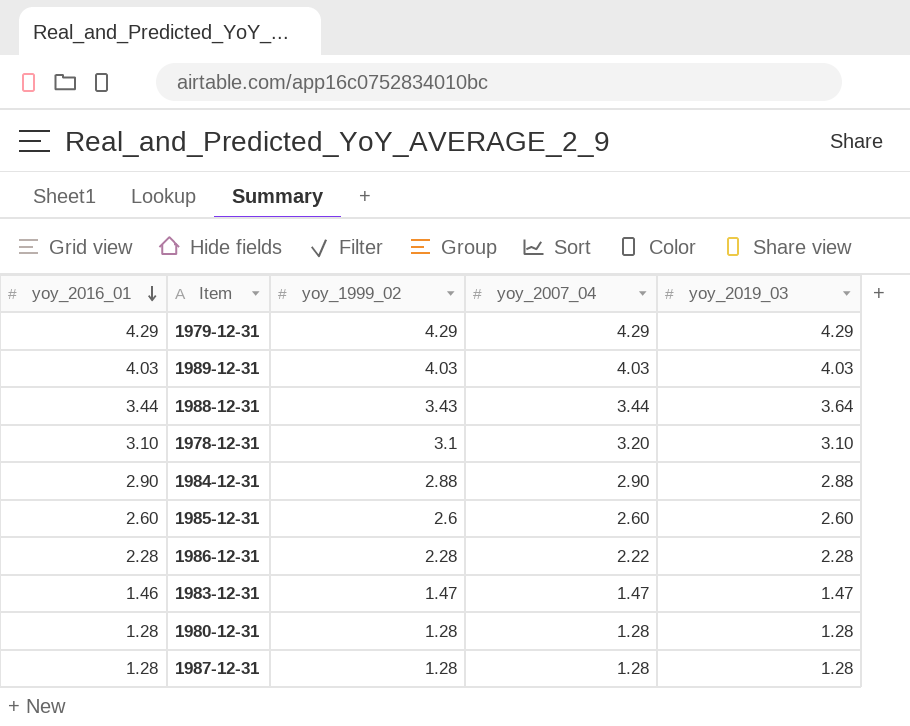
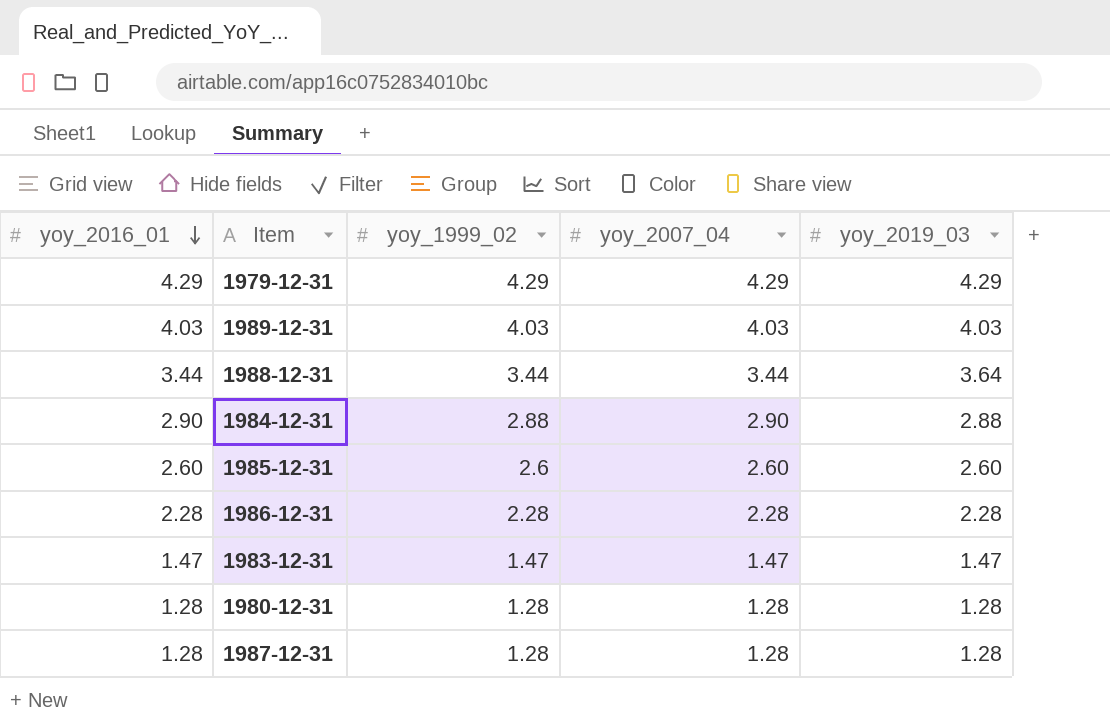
row 1978-12-31: 3.10 | 3.1 | 3.20 | 3.10 -> none
1988-12-31 | yoy_1999_02: 3.43 -> 3.44
1986-12-31 | yoy_2007_04: 2.22 -> 2.28
1983-12-31 | yoy_2016_01: 1.46 -> 1.47

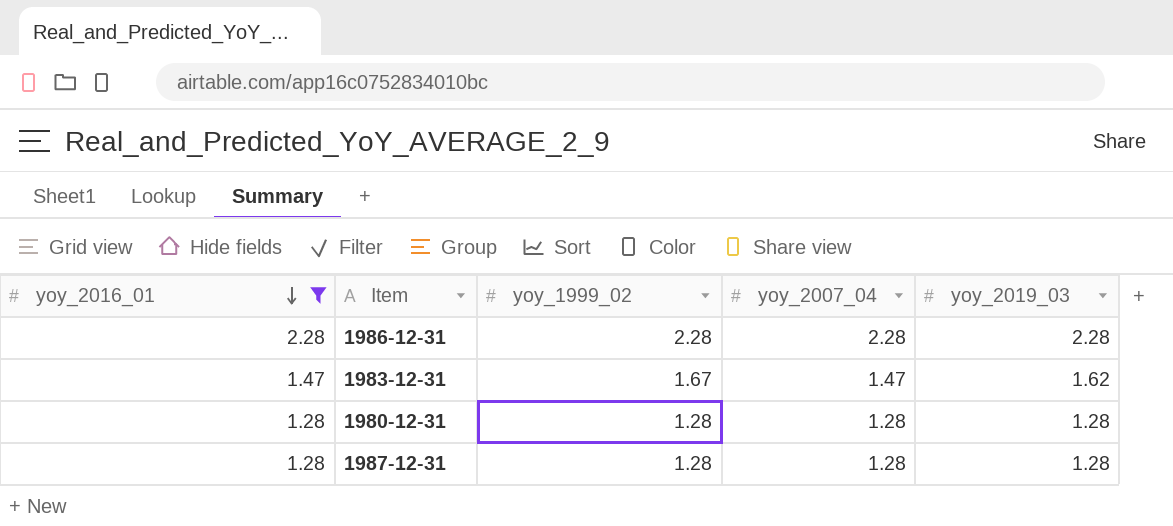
filter: none -> yoy_2016_01 <= 2.28
1983-12-31 | yoy_1999_02: 1.47 -> 1.67
1983-12-31 | yoy_2019_03: 1.47 -> 1.62

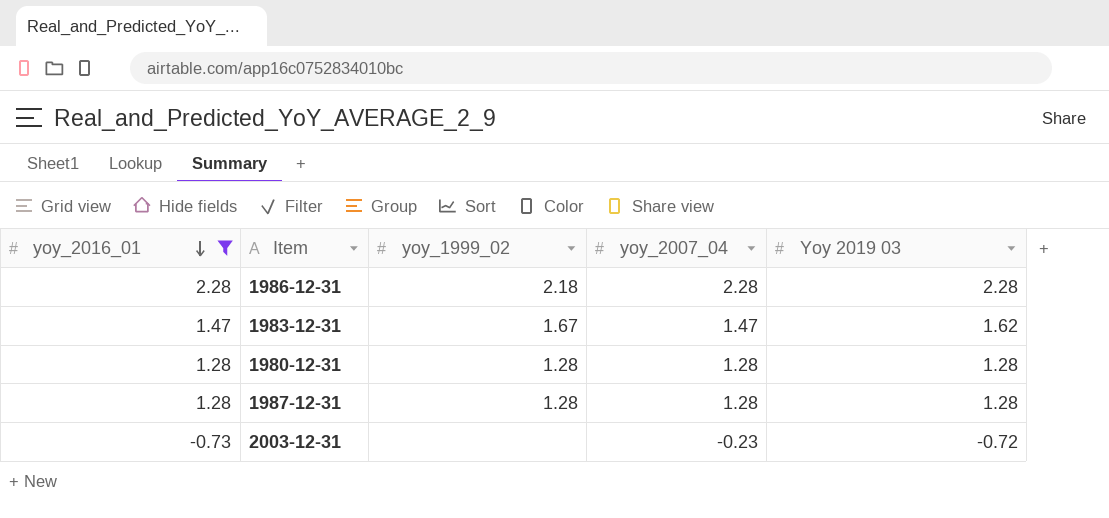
column name: yoy_2019_03 -> Yoy 2019 03
1986-12-31 | yoy_1999_02: 2.28 -> 2.18
row 2003-12-31: none -> -0.73 | none | -0.23 | -0.72

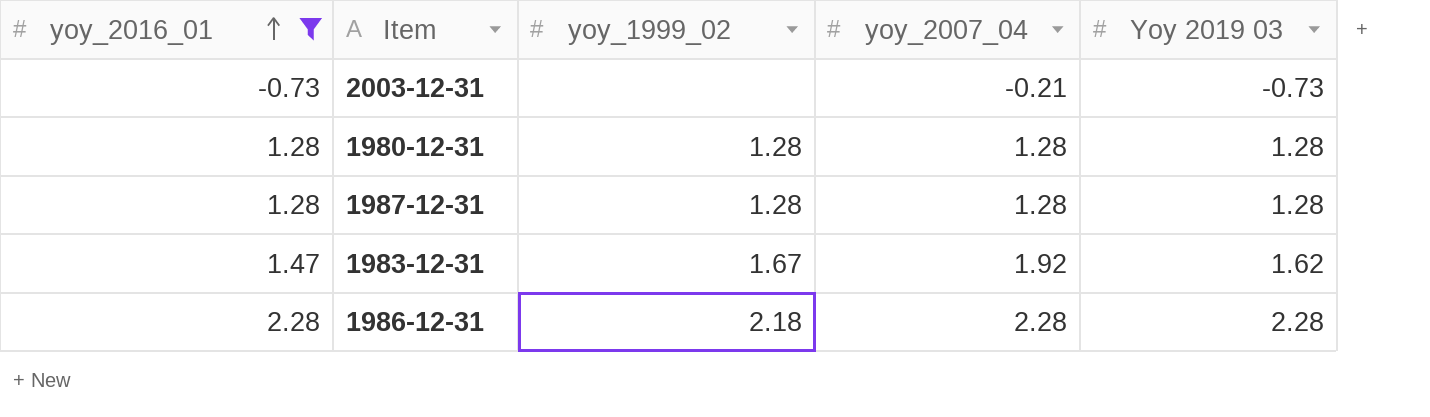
row order: yoy_2016_01 descending -> yoy_2016_01 ascending
2003-12-31 | yoy_2007_04: -0.23 -> -0.21
2003-12-31 | Yoy 2019 03: -0.72 -> -0.73
1983-12-31 | yoy_2007_04: 1.47 -> 1.92

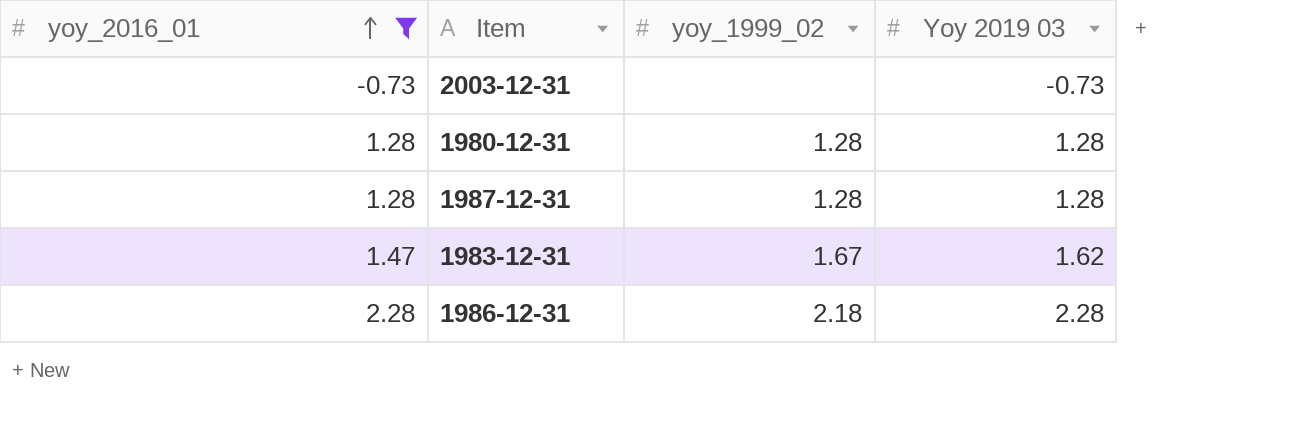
column yoy_2007_04 | position: 4 -> none

